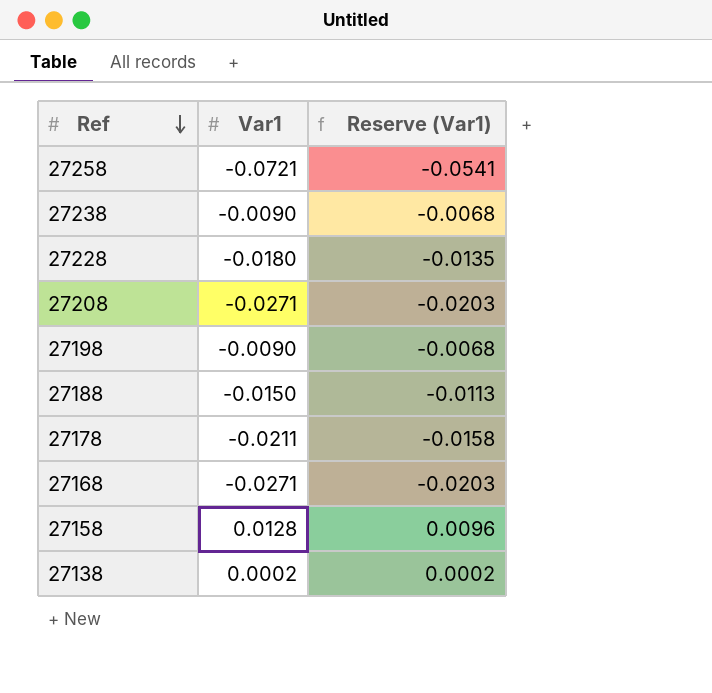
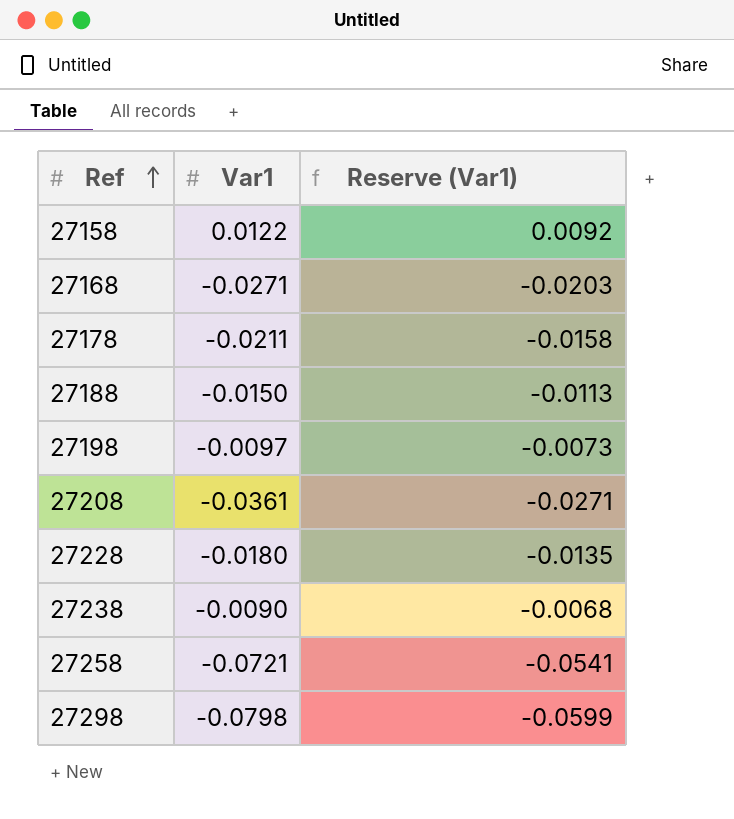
row order: Ref descending -> Ref ascending
row 27138: 0.0002 | 0.0002 -> none
27158 | Var1: 0.0128 -> 0.0122
27158 | Reserve (Var1): 0.0096 -> 0.0092
27198 | Var1: -0.0090 -> -0.0097
27198 | Reserve (Var1): -0.0068 -> -0.0073
27208 | Var1: -0.0271 -> -0.0361
27208 | Reserve (Var1): -0.0203 -> -0.0271
row 27298: none -> -0.0798 | -0.0599

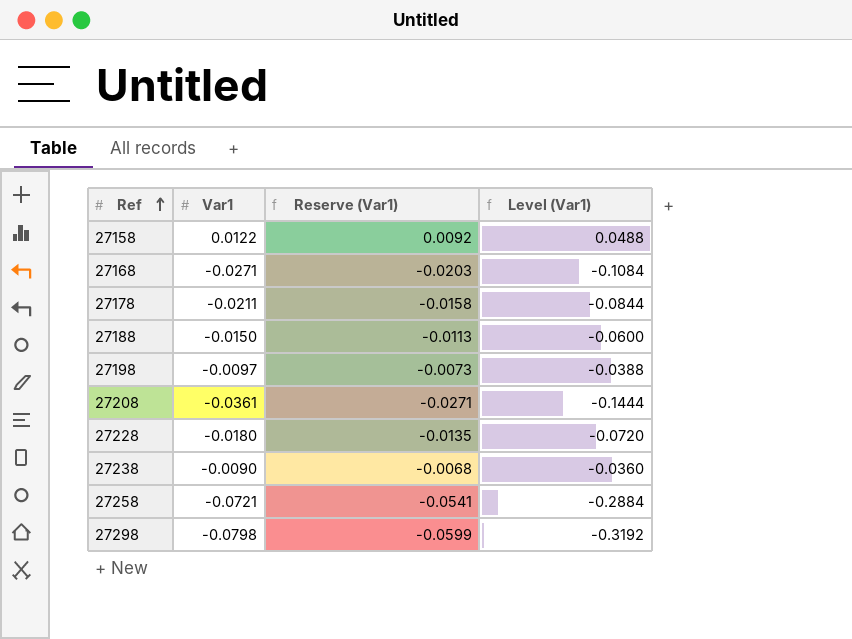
column Level (Var1) | formula: none -> [Var1] * 4

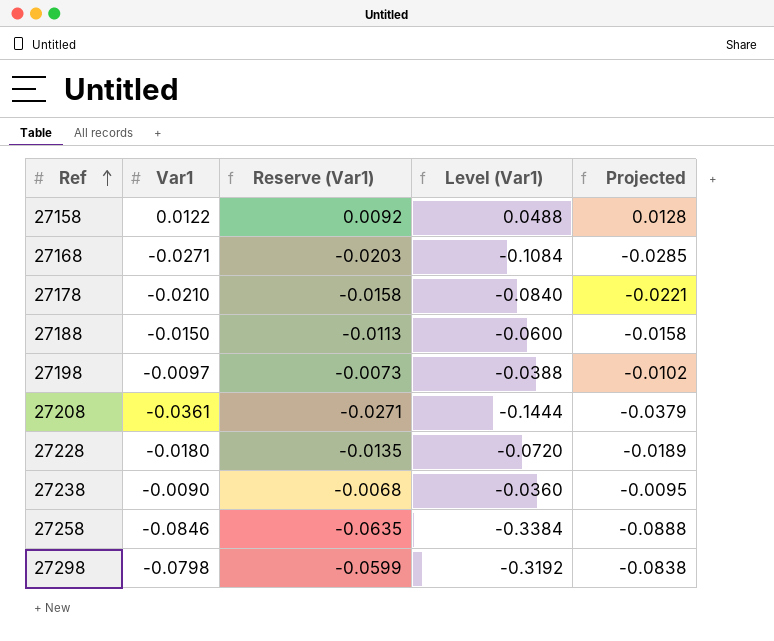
column Projected | formula: none -> [Var1] * 1.05
27178 | Var1: -0.0211 -> -0.0210
27178 | Level (Var1): -0.0844 -> -0.0840
27258 | Var1: -0.0721 -> -0.0846
27258 | Reserve (Var1): -0.0541 -> -0.0635
27258 | Level (Var1): -0.2884 -> -0.3384

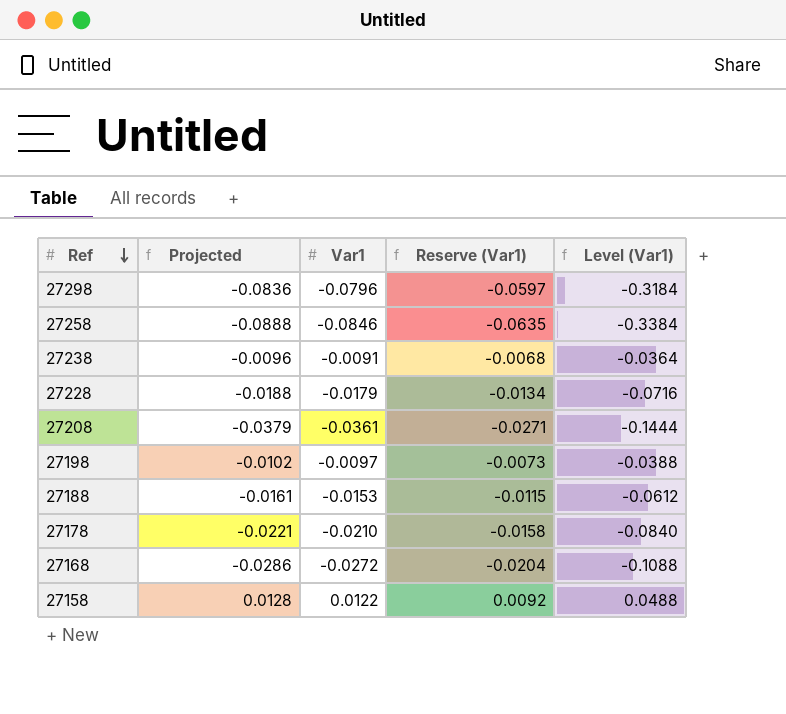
row order: Ref ascending -> Ref descending
column Projected | position: 5 -> 2
27298 | Projected: -0.0838 -> -0.0836
27298 | Var1: -0.0798 -> -0.0796
27298 | Reserve (Var1): -0.0599 -> -0.0597
27298 | Level (Var1): -0.3192 -> -0.3184
27238 | Projected: -0.0095 -> -0.0096
27238 | Var1: -0.0090 -> -0.0091
27238 | Level (Var1): -0.0360 -> -0.0364
27228 | Projected: -0.0189 -> -0.0188
27228 | Var1: -0.0180 -> -0.0179
27228 | Reserve (Var1): -0.0135 -> -0.0134
27228 | Level (Var1): -0.0720 -> -0.0716
27188 | Projected: -0.0158 -> -0.0161
27188 | Var1: -0.0150 -> -0.0153
27188 | Reserve (Var1): -0.0113 -> -0.0115
27188 | Level (Var1): -0.0600 -> -0.0612
27168 | Projected: -0.0285 -> -0.0286
27168 | Var1: -0.0271 -> -0.0272
27168 | Reserve (Var1): -0.0203 -> -0.0204
27168 | Level (Var1): -0.1084 -> -0.1088

